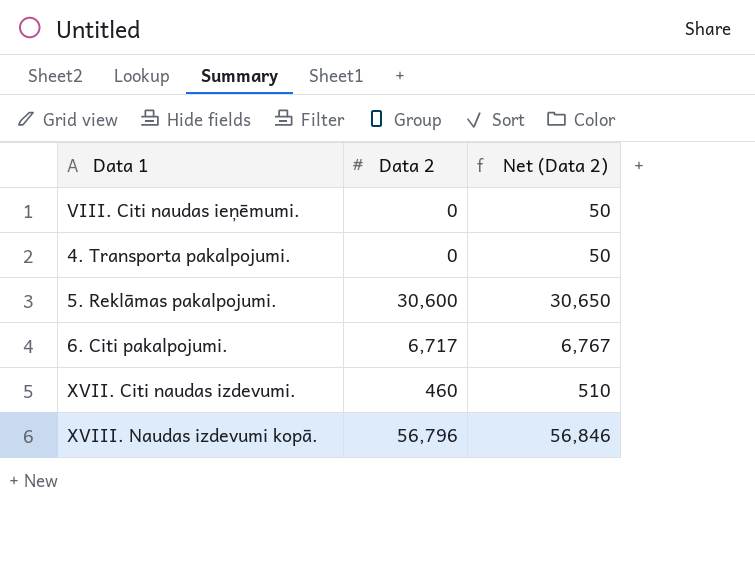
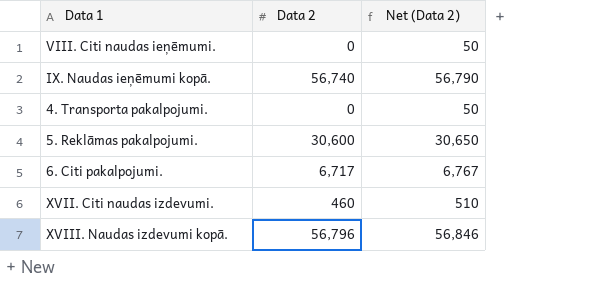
row IX. Naudas ieņēmumi kopā.: none -> 56,740 | 56,790

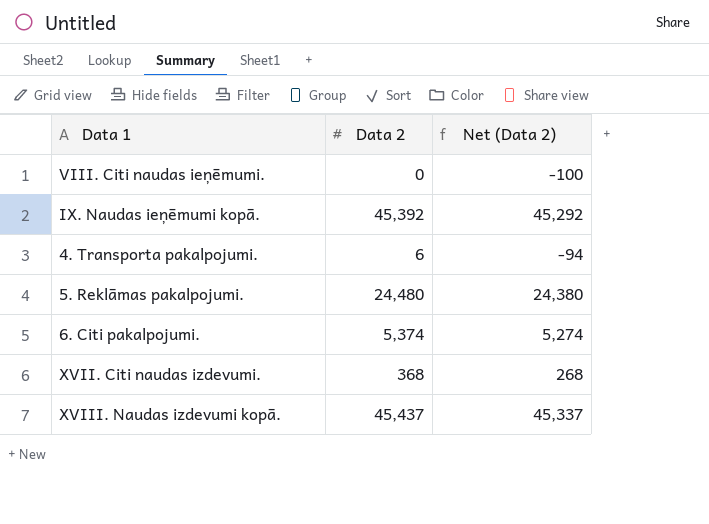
column Net (Data 2) | formula: [Data 2] + 50 -> [Data 2] - 100
IX. Naudas ieņēmumi kopā. | Data 2: 56,740 -> 45,392
4. Transporta pakalpojumi. | Data 2: 0 -> 6
5. Reklāmas pakalpojumi. | Data 2: 30,600 -> 24,480
6. Citi pakalpojumi. | Data 2: 6,717 -> 5,374
XVII. Citi naudas izdevumi. | Data 2: 460 -> 368
XVIII. Naudas izdevumi kopā. | Data 2: 56,796 -> 45,437

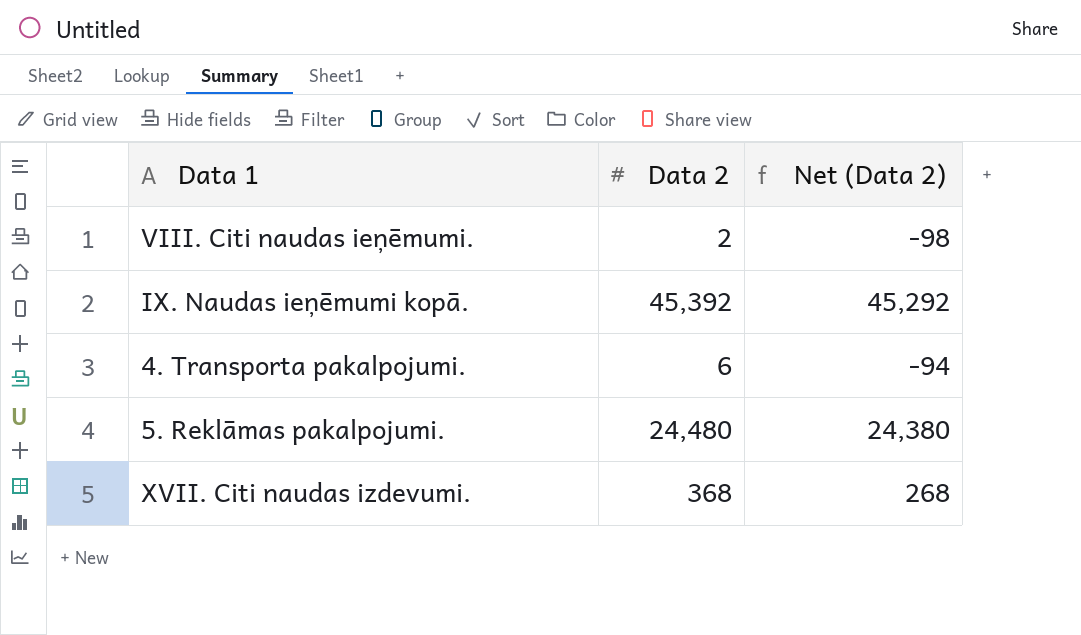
row 6. Citi pakalpojumi.: 5,374 | 5,274 -> none
row XVIII. Naudas izdevumi kopā.: 45,437 | 45,337 -> none
VIII. Citi naudas ieņēmumi. | Data 2: 0 -> 2
VIII. Citi naudas ieņēmumi. | Net (Data 2): -100 -> -98

